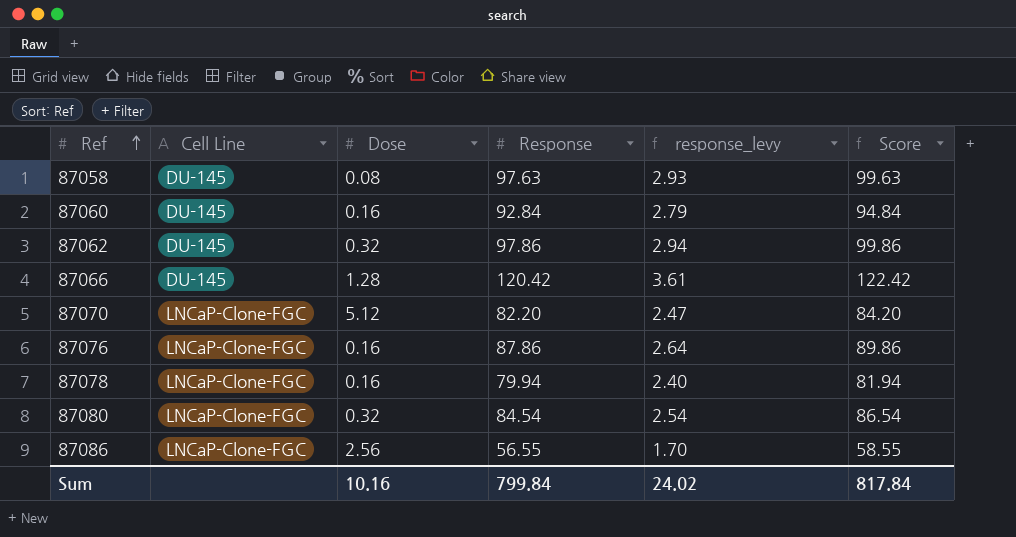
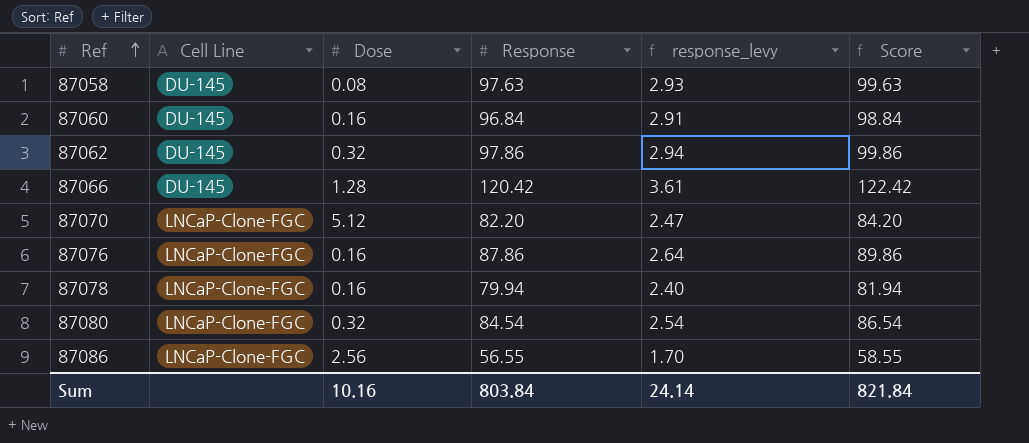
87060 | Response: 92.84 -> 96.84
87060 | response_levy: 2.79 -> 2.91
87060 | Score: 94.84 -> 98.84
Sum | Response: 799.84 -> 803.84
Sum | response_levy: 24.02 -> 24.14
Sum | Score: 817.84 -> 821.84

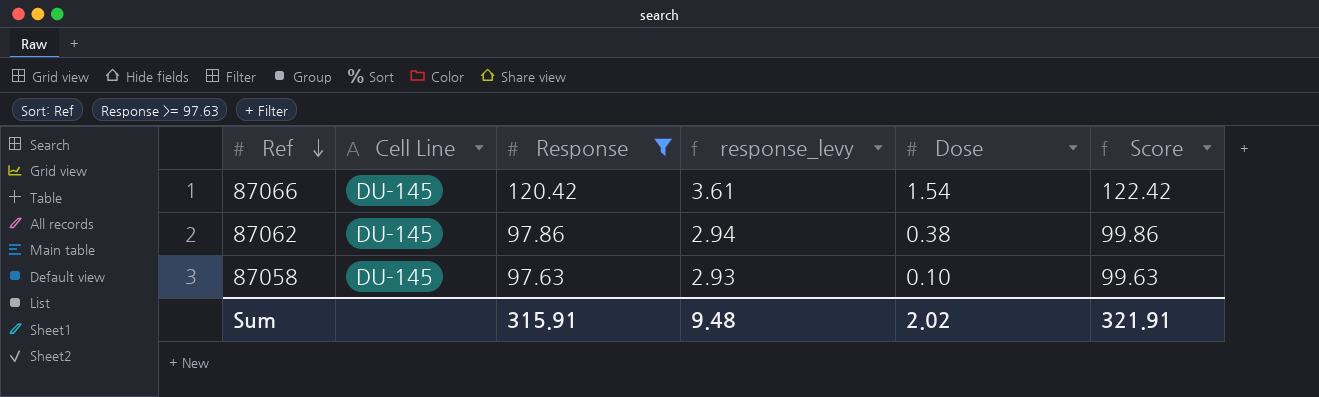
filter: none -> Response >= 97.63
row order: Ref ascending -> Ref descending
column Dose | position: 3 -> 5
87066 | Dose: 1.28 -> 1.54
87062 | Dose: 0.32 -> 0.38
87058 | Dose: 0.08 -> 0.10
Sum | Response: 803.84 -> 315.91
Sum | response_levy: 24.14 -> 9.48
Sum | Dose: 10.16 -> 2.02
Sum | Score: 821.84 -> 321.91

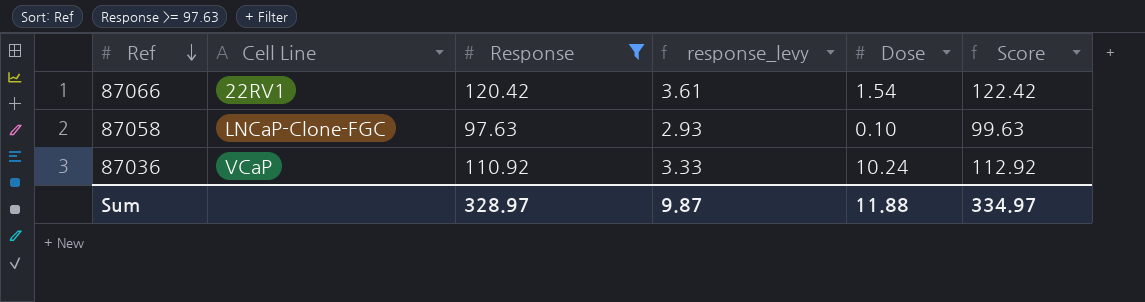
row 87062: DU-145 | 97.86 | 2.94 | 0.38 | 99.86 -> none
87066 | Cell Line: DU-145 -> 22RV1
87058 | Cell Line: DU-145 -> LNCaP-Clone-FGC
row 87036: none -> VCaP | 110.92 | 3.33 | 10.24 | 112.92
Sum | Response: 315.91 -> 328.97
Sum | response_levy: 9.48 -> 9.87
Sum | Dose: 2.02 -> 11.88
Sum | Score: 321.91 -> 334.97

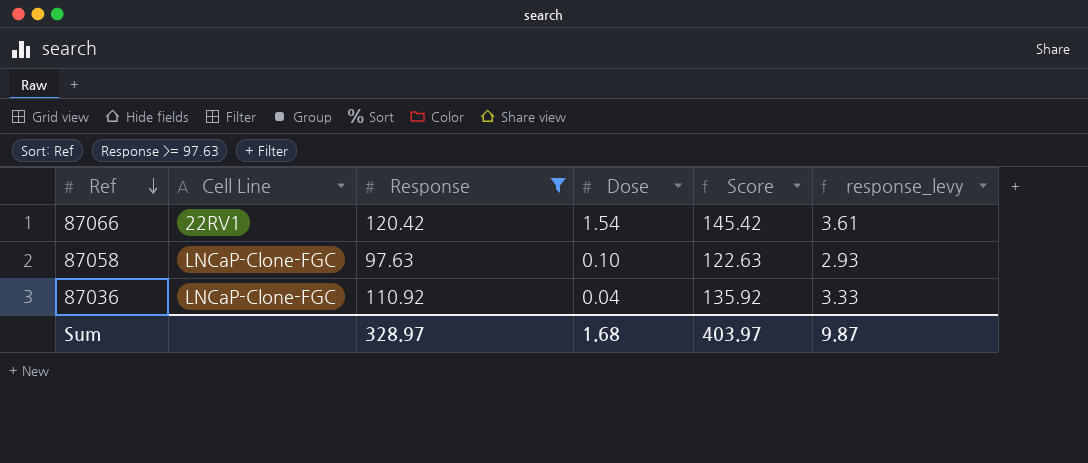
column Score | formula: [Response] + 2 -> [Response] + 25
column response_levy | position: 4 -> 6
87036 | Cell Line: VCaP -> LNCaP-Clone-FGC
87036 | Dose: 10.24 -> 0.04
Sum | Dose: 11.88 -> 1.68
Sum | Score: 334.97 -> 403.97

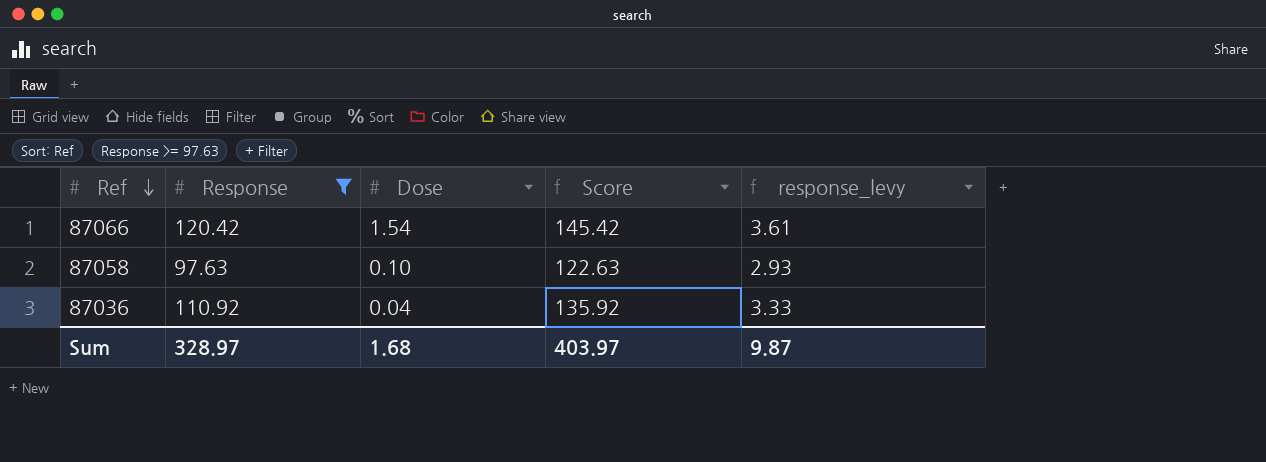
column Cell Line | position: 2 -> none

